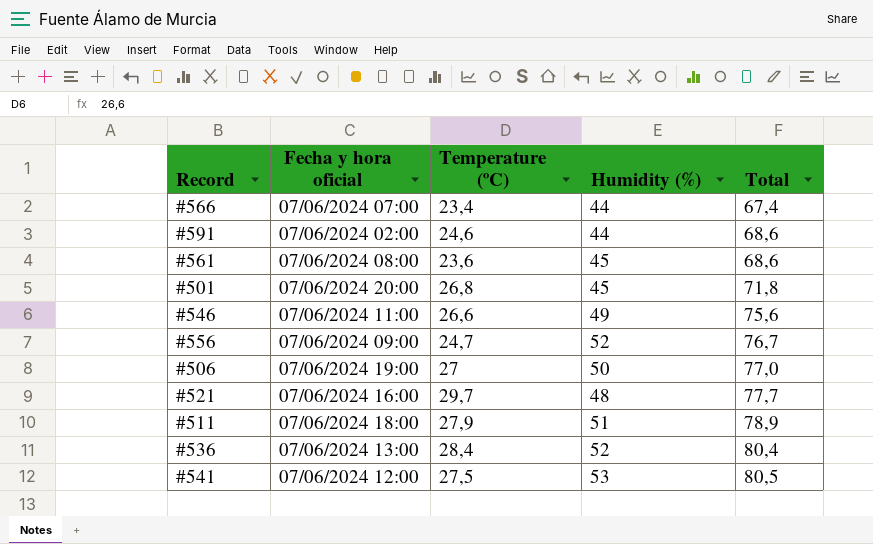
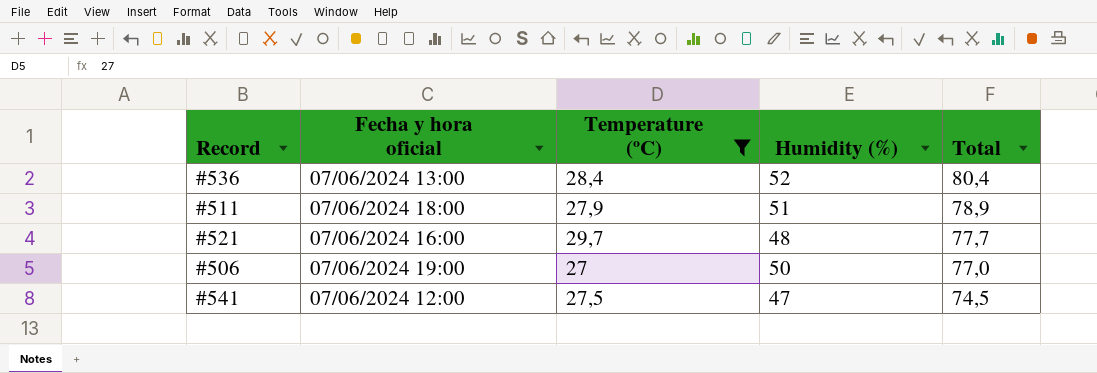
filter: none -> Temperature (ºC) >= 27
row order: Total ascending -> Total descending
#541 | Humidity (%): 53 -> 47
#541 | Total: 80,5 -> 74,5

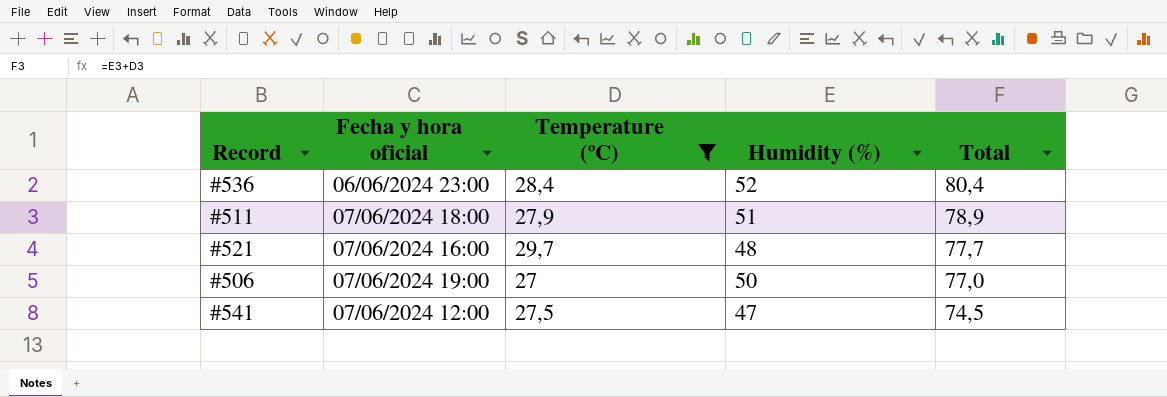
#536 | Fecha y hora oficial: 07/06/2024 13:00 -> 06/06/2024 23:00

